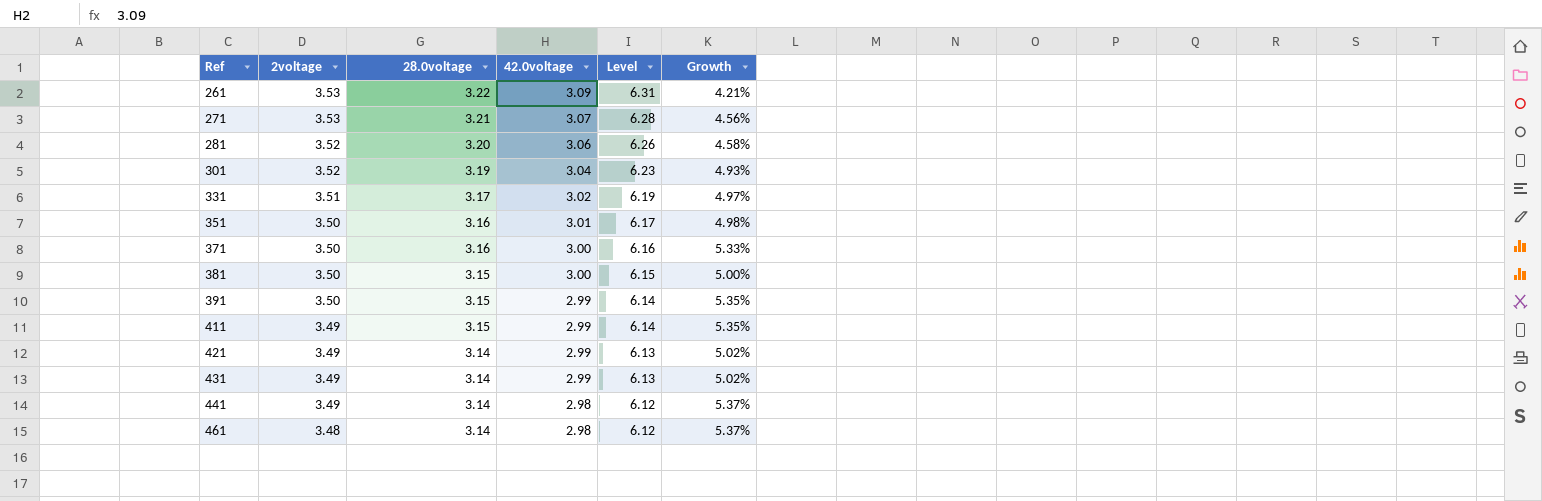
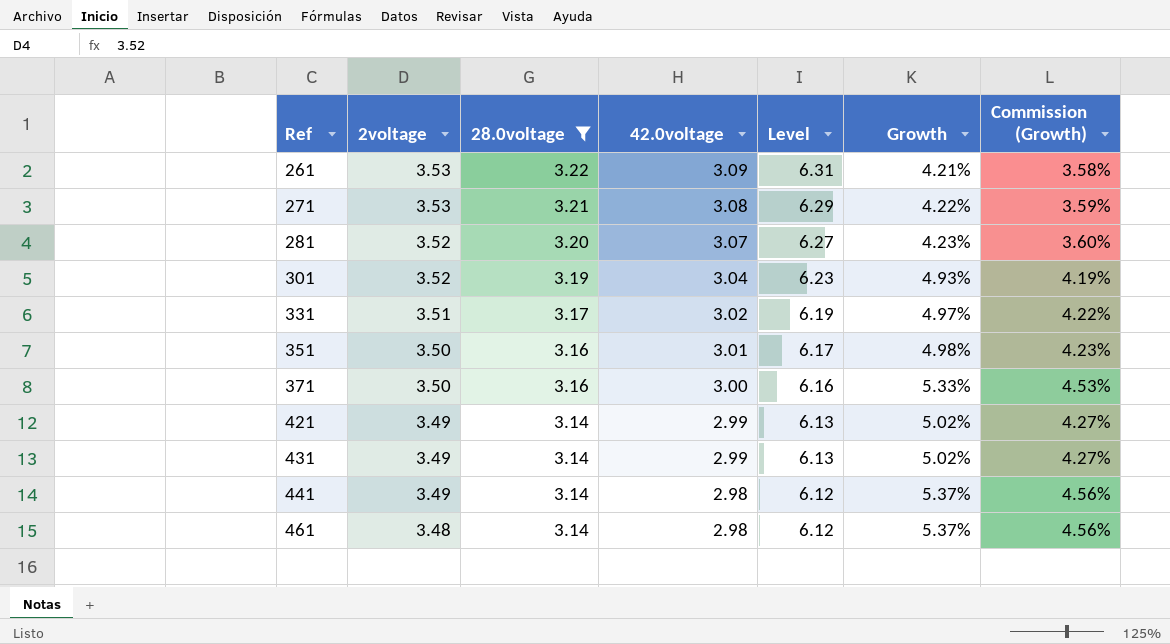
filter: none -> 28.0voltage != 3.15
column Commission (Growth) | formula: none -> [Growth] * 0.85
271 | 42.0voltage: 3.07 -> 3.08
271 | Level: 6.28 -> 6.29
271 | Growth: 4.56% -> 4.22%
281 | 42.0voltage: 3.06 -> 3.07
281 | Level: 6.26 -> 6.27
281 | Growth: 4.58% -> 4.23%

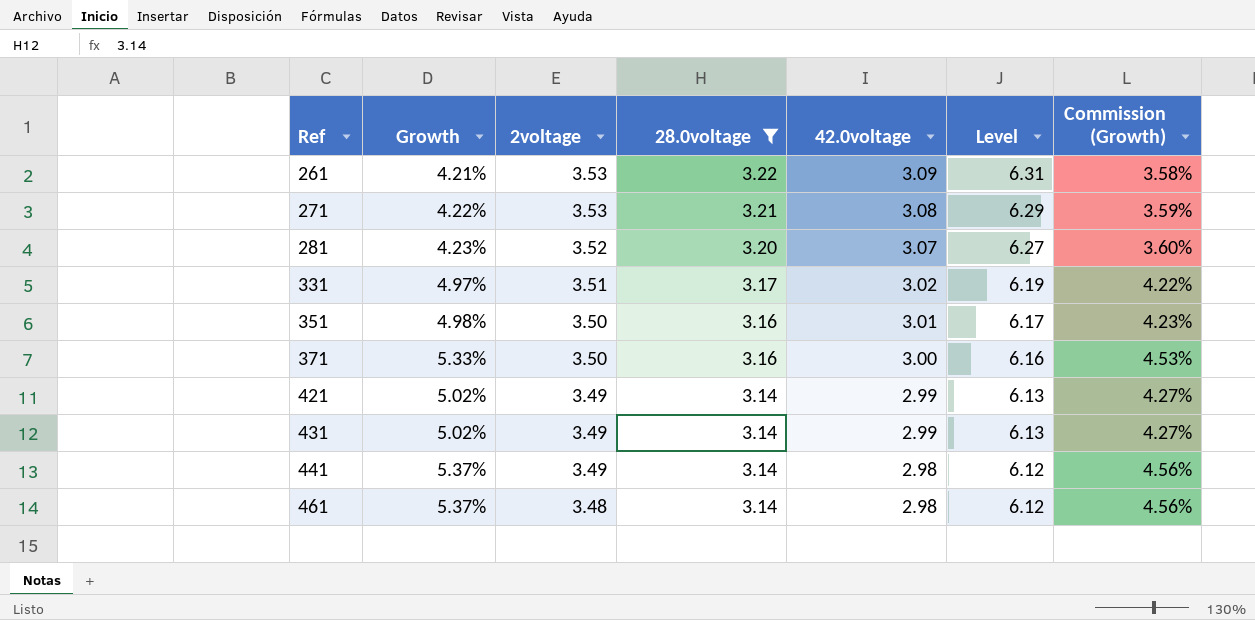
column Growth | position: 6 -> 2
row 301: 3.52 | 3.19 | 3.04 | 6.23 | 4.93% | 4.19% -> none

